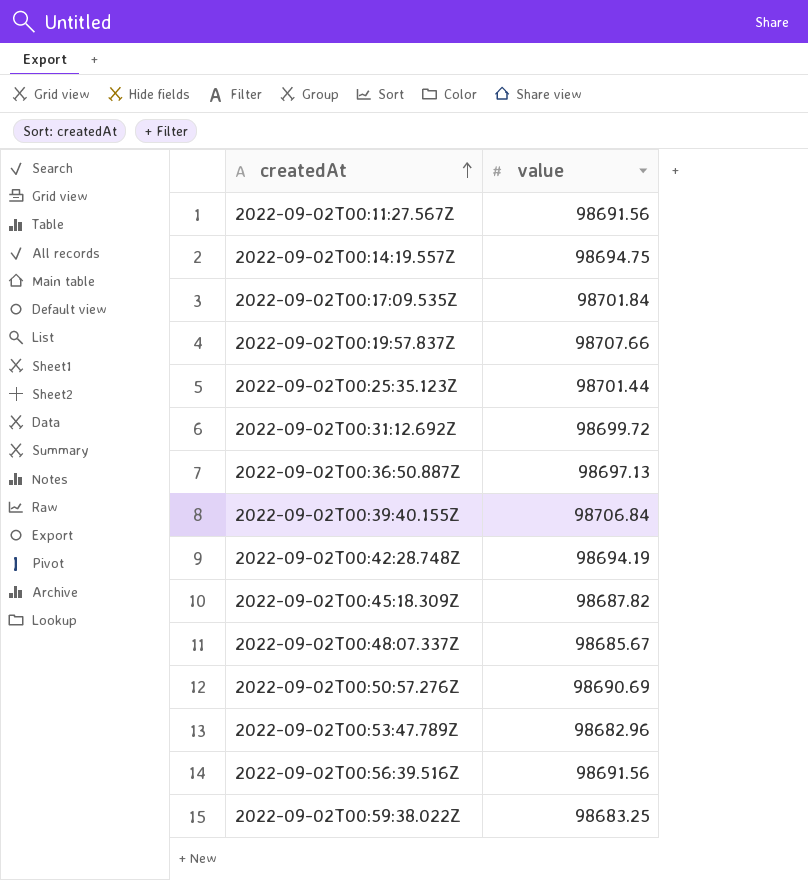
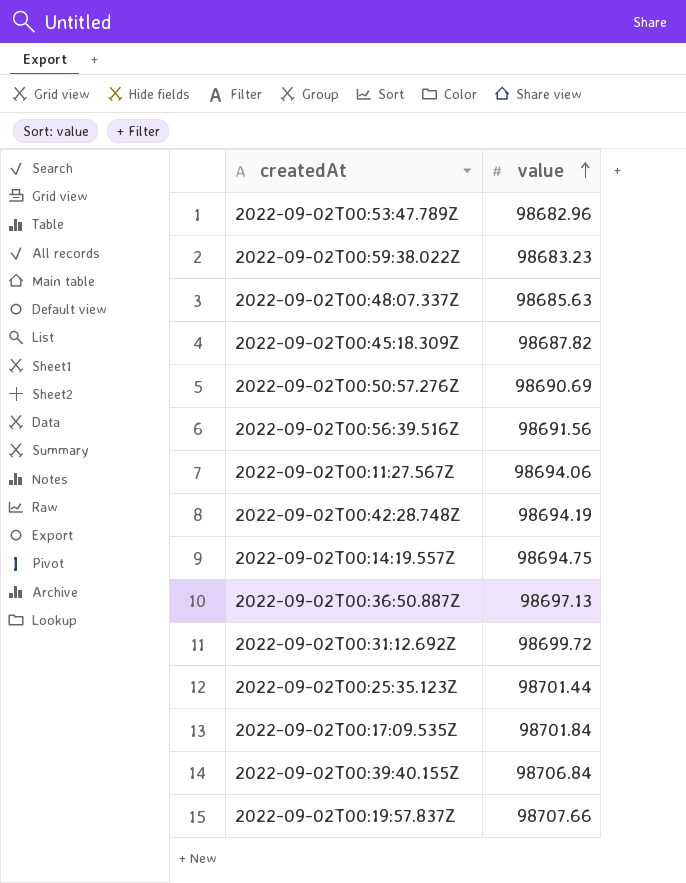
row order: createdAt ascending -> value ascending
2022-09-02T00:59:38.022Z | value: 98683.25 -> 98683.23
2022-09-02T00:48:07.337Z | value: 98685.67 -> 98685.63
2022-09-02T00:11:27.567Z | value: 98691.56 -> 98694.06

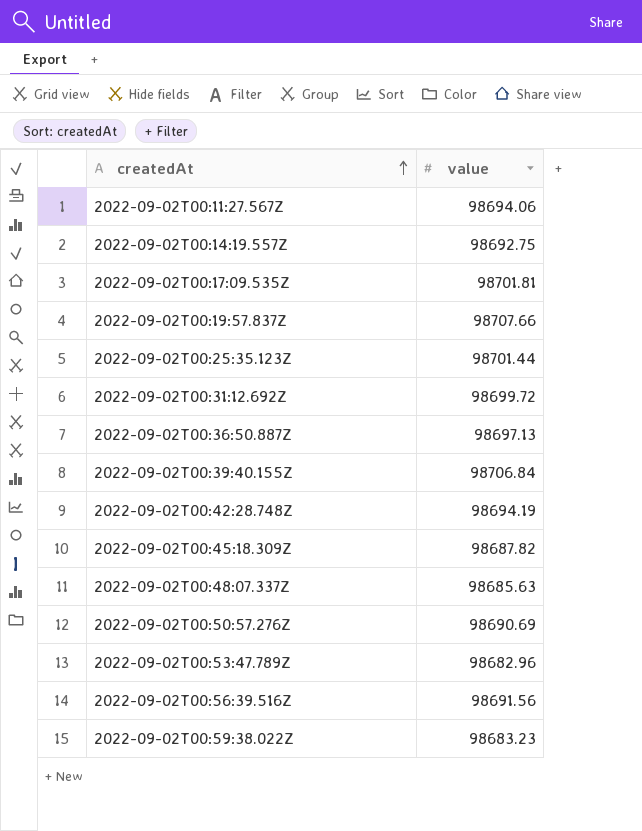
row order: value ascending -> createdAt ascending
2022-09-02T00:14:19.557Z | value: 98694.75 -> 98692.75
2022-09-02T00:17:09.535Z | value: 98701.84 -> 98701.81

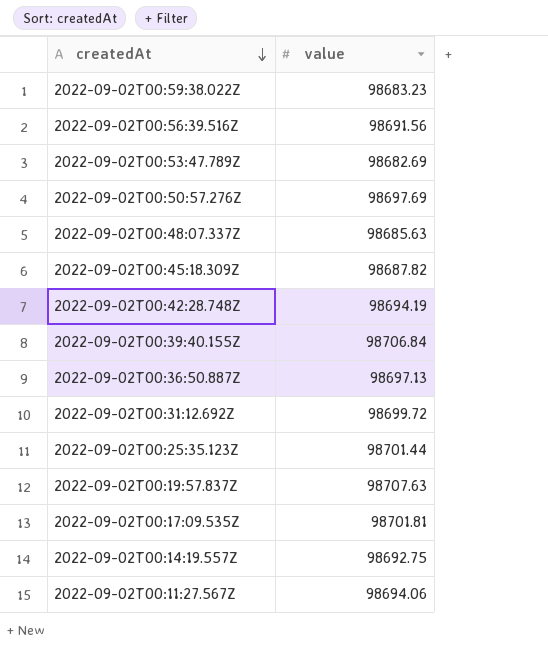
row order: createdAt ascending -> createdAt descending
2022-09-02T00:53:47.789Z | value: 98682.96 -> 98682.69
2022-09-02T00:50:57.276Z | value: 98690.69 -> 98697.69
2022-09-02T00:19:57.837Z | value: 98707.66 -> 98707.63

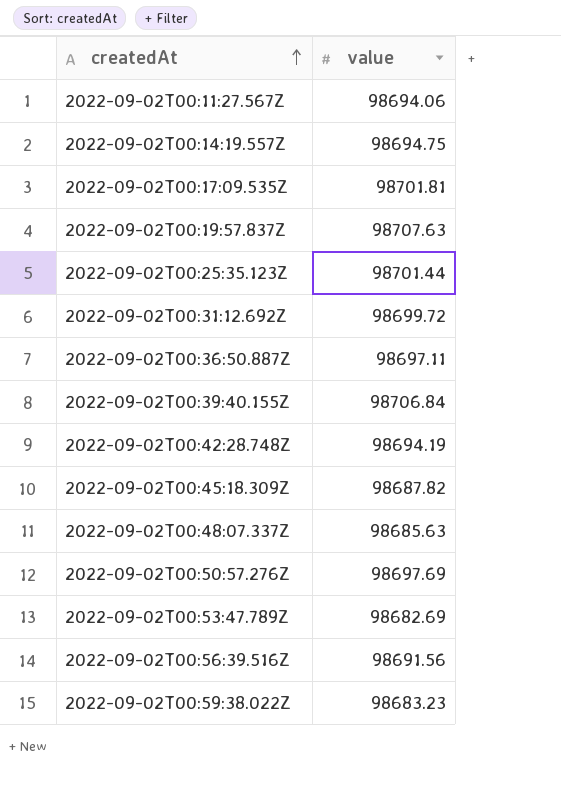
row order: createdAt descending -> createdAt ascending
2022-09-02T00:14:19.557Z | value: 98692.75 -> 98694.75
2022-09-02T00:36:50.887Z | value: 98697.13 -> 98697.11

